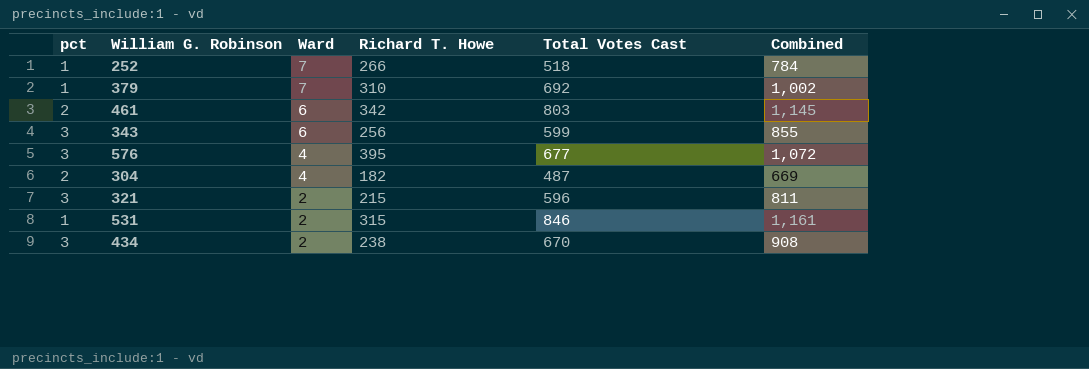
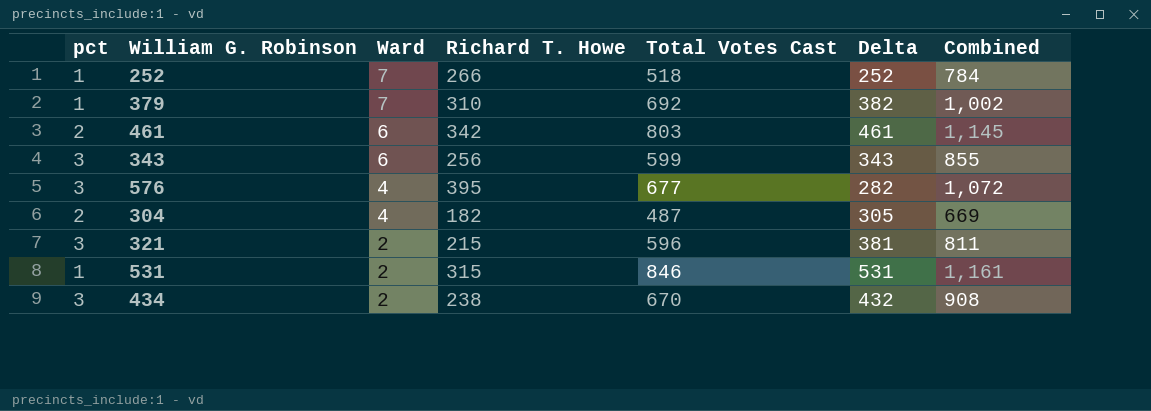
column Delta | formula: none -> [Total Votes Cast] - [Richard T. Howe]

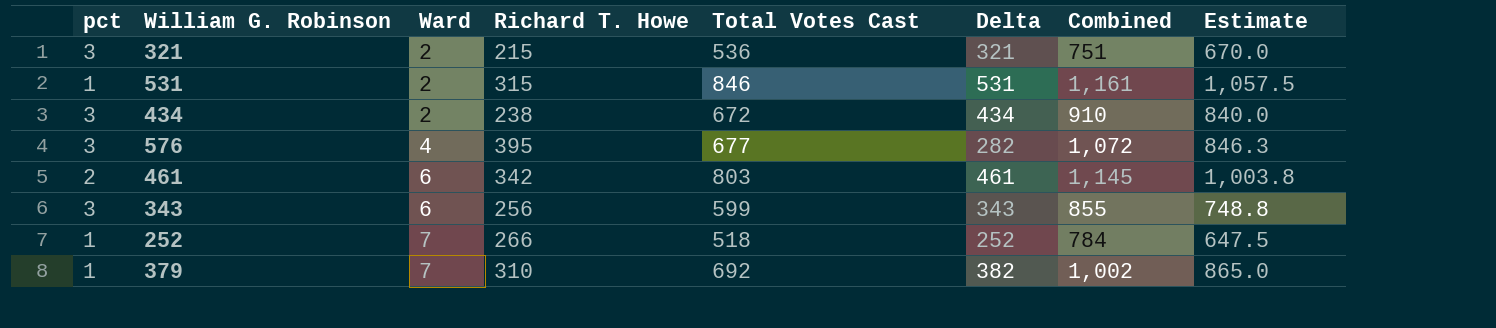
row order: Ward descending -> Ward ascending
column Estimate | formula: none -> [Total Votes Cast] * 1.25
row 304: 2 | 4 | 182 | 487 | 305 | 669 -> none
321 | Total Votes Cast: 596 -> 536
321 | Delta: 381 -> 321
321 | Combined: 811 -> 751
434 | Total Votes Cast: 670 -> 672
434 | Delta: 432 -> 434
434 | Combined: 908 -> 910

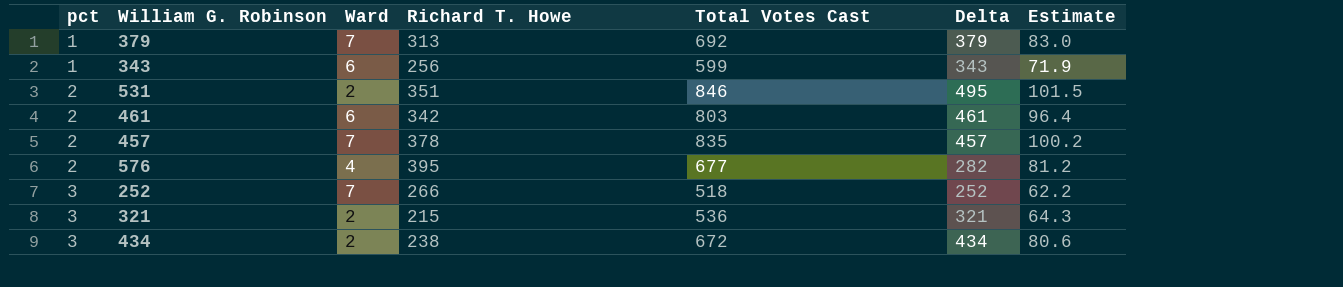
row order: Ward ascending -> pct ascending
column Combined | formula: [Richard T. Howe] + [Total Votes Cast] -> none
column Estimate | formula: [Total Votes Cast] * 1.25 -> [Total Votes Cast] * 0.12
379 | Richard T. Howe: 310 -> 313
379 | Delta: 382 -> 379
343 | pct: 3 -> 1
531 | pct: 1 -> 2
531 | Richard T. Howe: 315 -> 351
531 | Delta: 531 -> 495
row 457: none -> 2 | 7 | 378 | 835 | 457 | 100.2
576 | pct: 3 -> 2
252 | pct: 1 -> 3

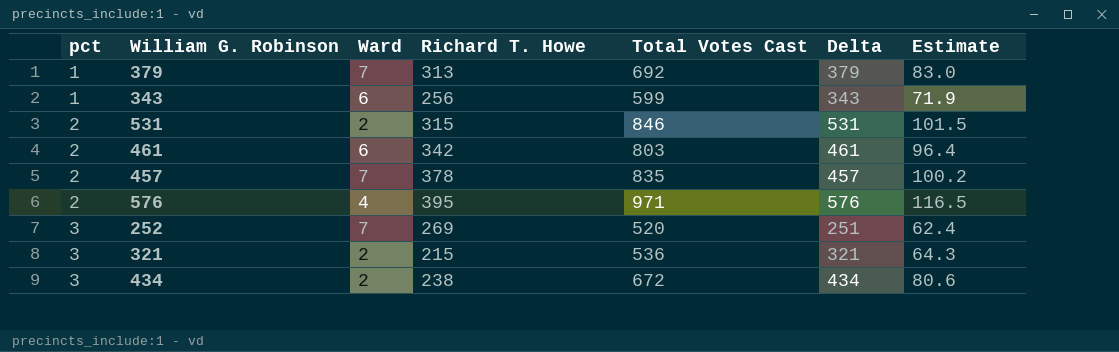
531 | Richard T. Howe: 351 -> 315
531 | Delta: 495 -> 531
576 | Total Votes Cast: 677 -> 971
576 | Delta: 282 -> 576
576 | Estimate: 81.2 -> 116.5
252 | Richard T. Howe: 266 -> 269
252 | Total Votes Cast: 518 -> 520
252 | Delta: 252 -> 251
252 | Estimate: 62.2 -> 62.4

